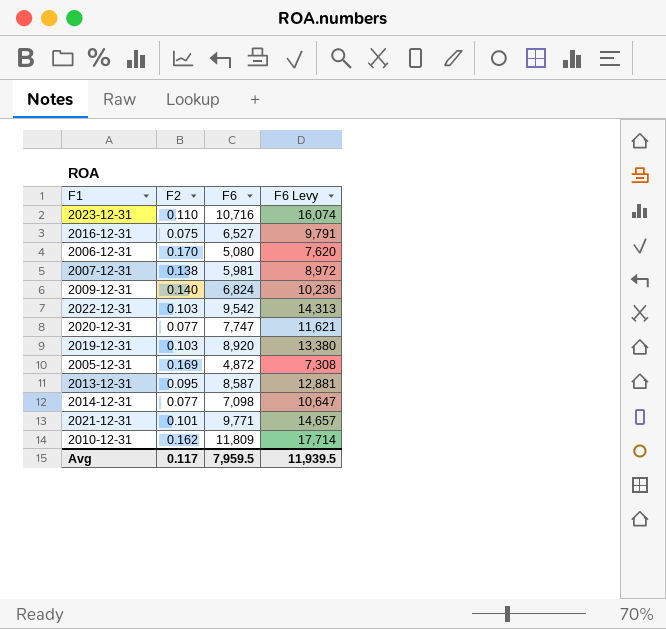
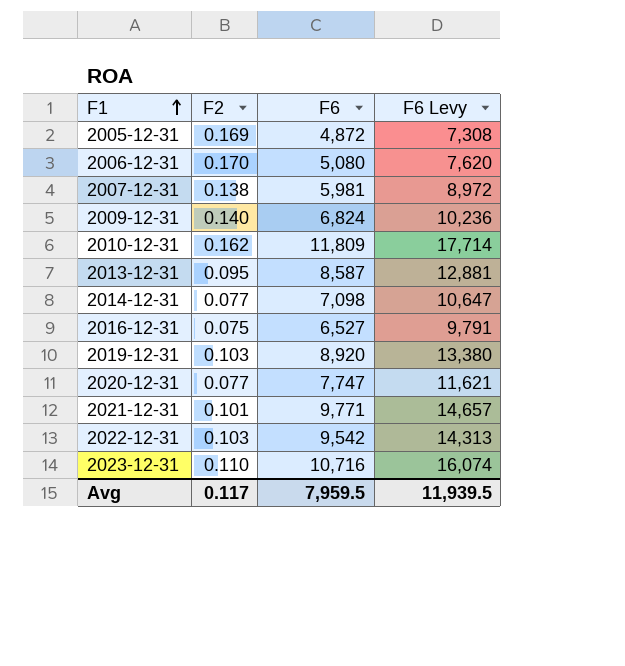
row order: none -> F1 ascending

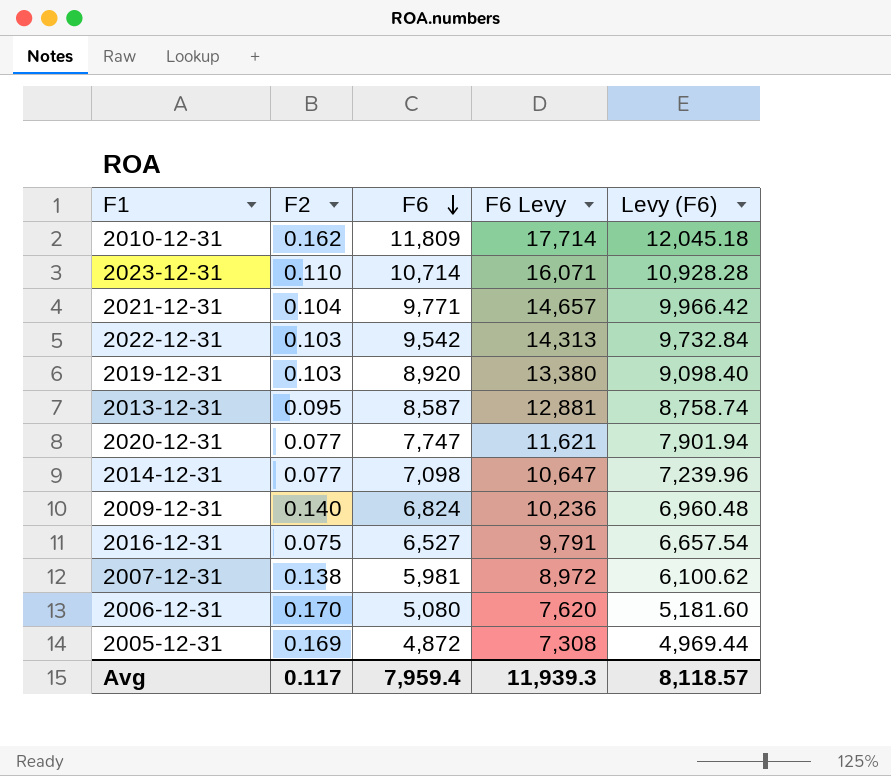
row order: F1 ascending -> F6 descending
column Levy (F6) | formula: none -> [F6] * 1.02
2023-12-31 | F6: 10,716 -> 10,714
2023-12-31 | F6 Levy: 16,074 -> 16,071
2021-12-31 | F2: 0.101 -> 0.104
Avg | F6: 7,959.5 -> 7,959.4
Avg | F6 Levy: 11,939.5 -> 11,939.3

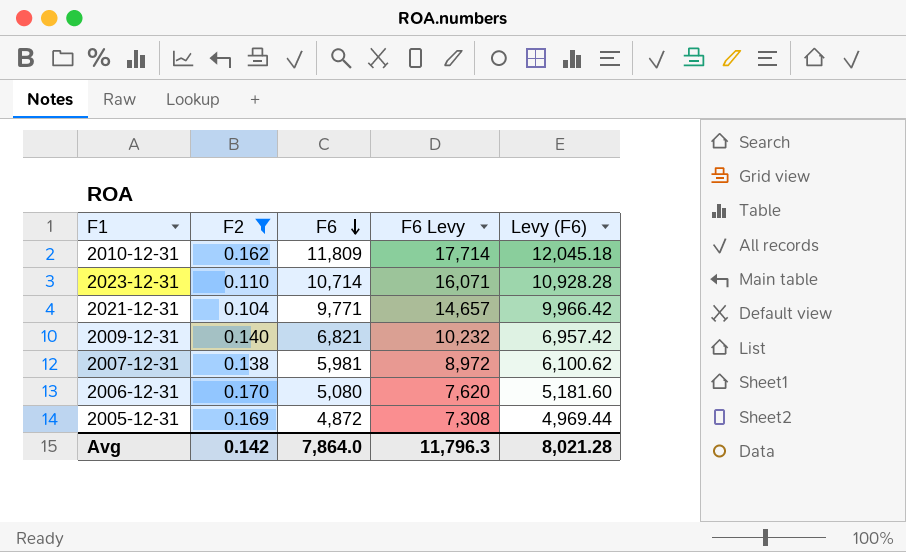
filter: none -> F2 >= 0.104
2009-12-31 | F6: 6,824 -> 6,821
2009-12-31 | F6 Levy: 10,236 -> 10,232
2009-12-31 | Levy (F6): 6,960.48 -> 6,957.42
Avg | F2: 0.117 -> 0.142
Avg | F6: 7,959.4 -> 7,864.0
Avg | F6 Levy: 11,939.3 -> 11,796.3
Avg | Levy (F6): 8,118.57 -> 8,021.28

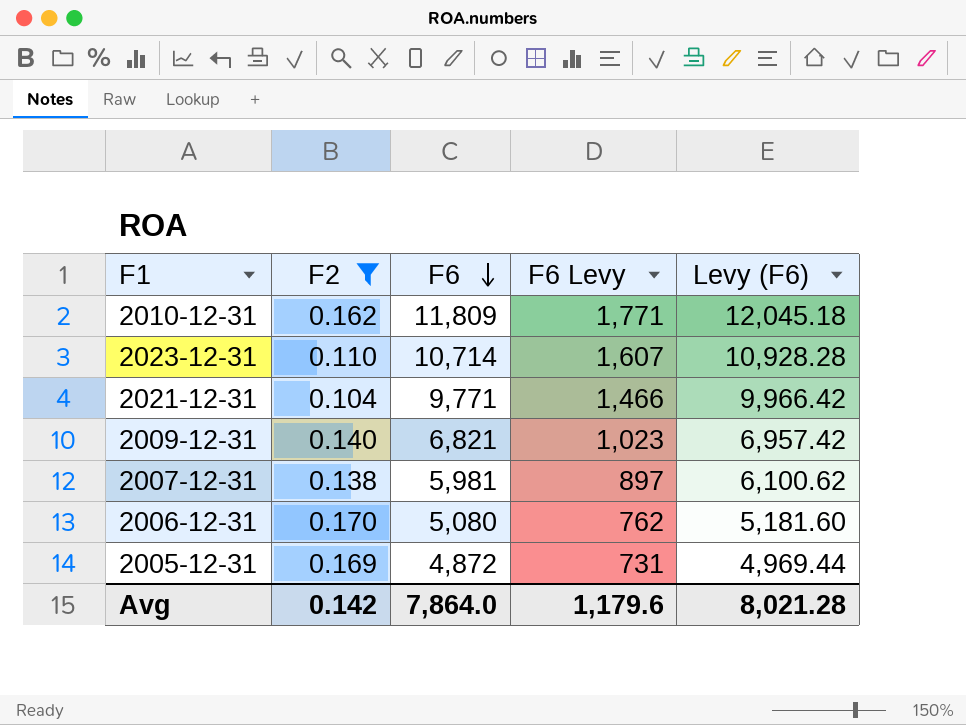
column F6 Levy | formula: [F6] * 1.5 -> [F6] * 0.15
Avg | F6 Levy: 11,796.3 -> 1,179.6

